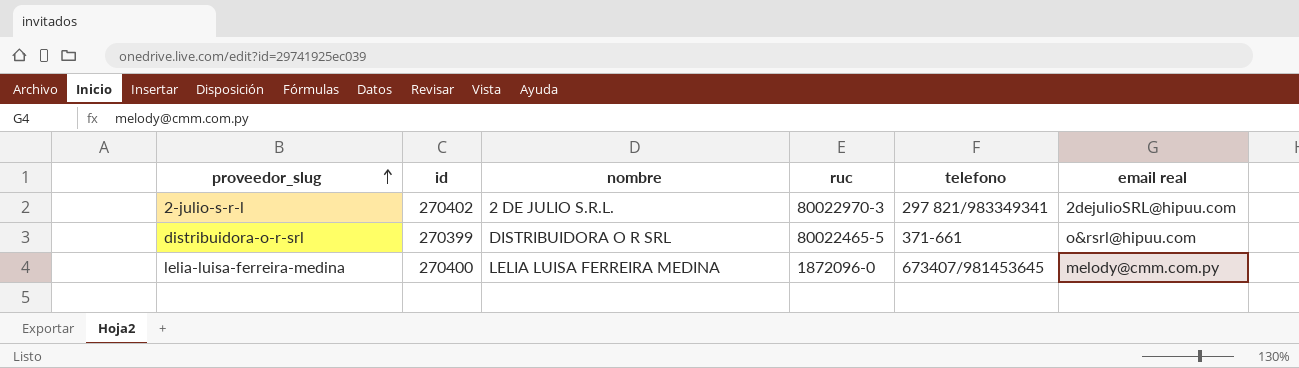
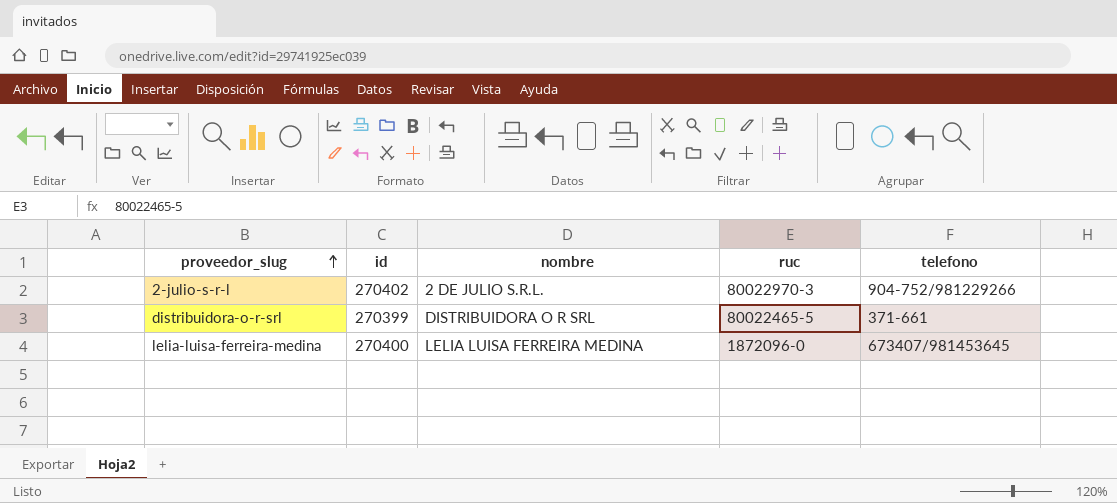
column email real | position: 6 -> none
2-julio-s-r-l | telefono: 297 821/983349341 -> 904-752/981229266

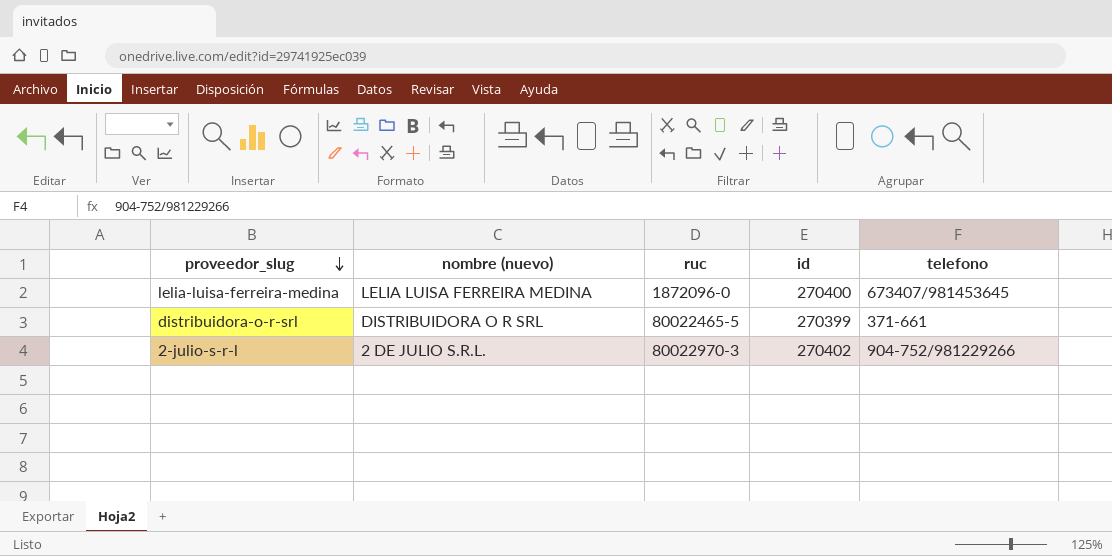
row order: proveedor_slug ascending -> proveedor_slug descending
column name: nombre -> nombre (nuevo)
column id | position: 2 -> 4

